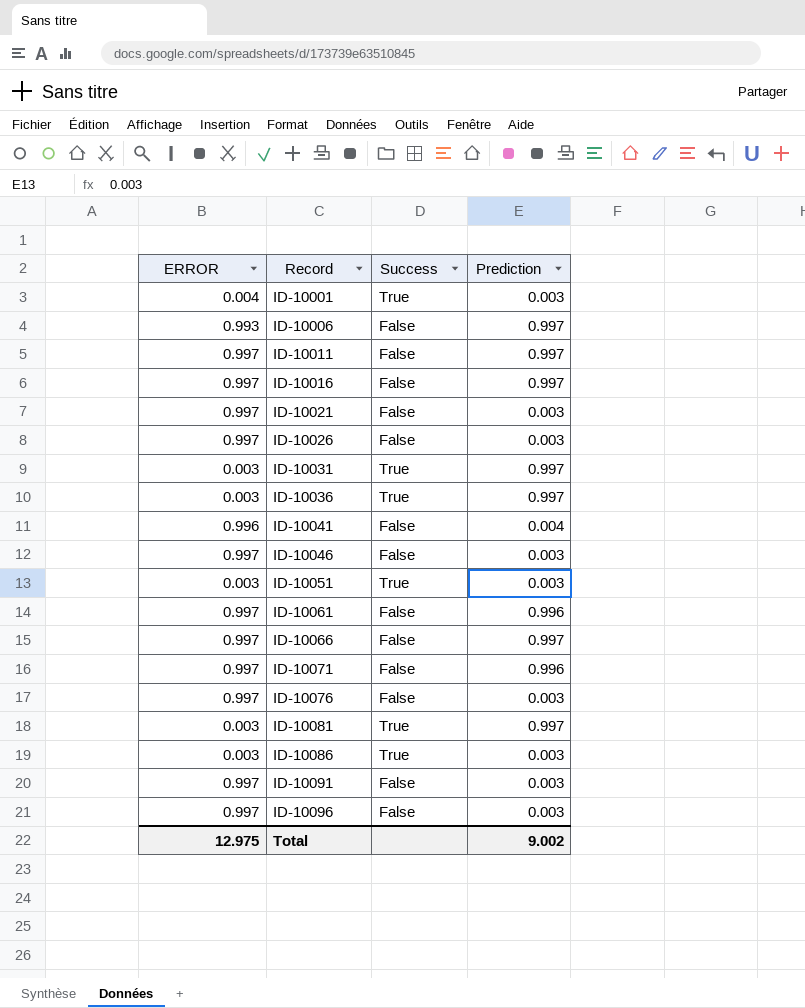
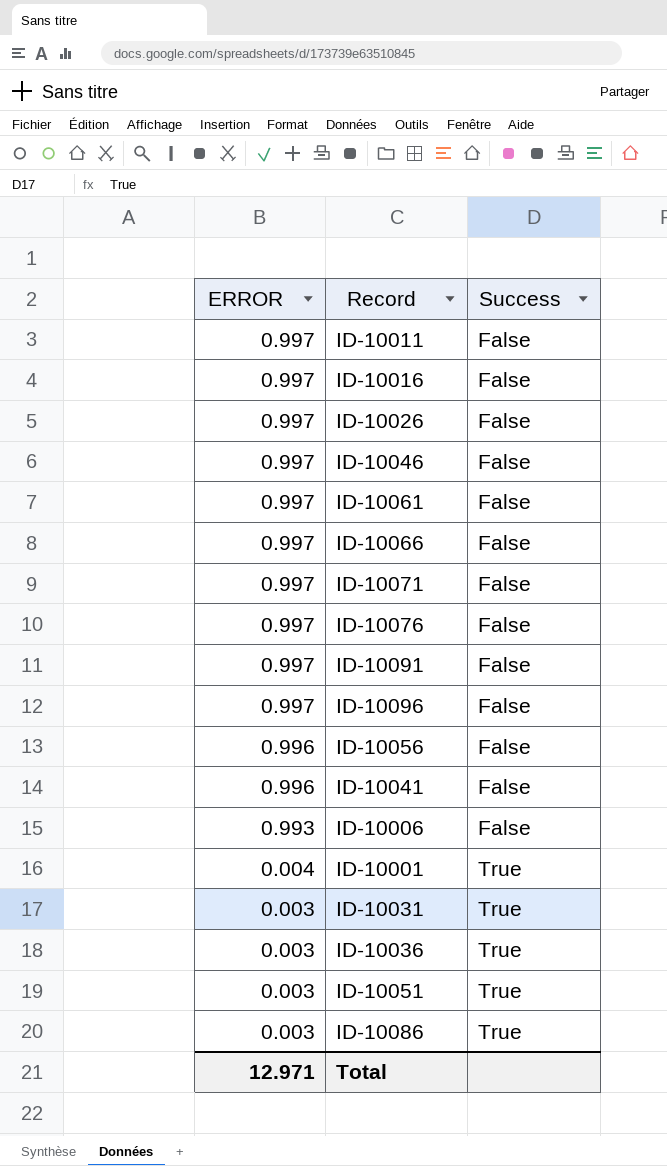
row order: Record ascending -> ERROR descending
column Prediction | position: 4 -> none
row ID-10021: 0.997 | False | 0.003 -> none
row ID-10081: 0.003 | True | 0.997 -> none
row ID-10056: none -> 0.996 | False
Total | ERROR: 12.975 -> 12.971

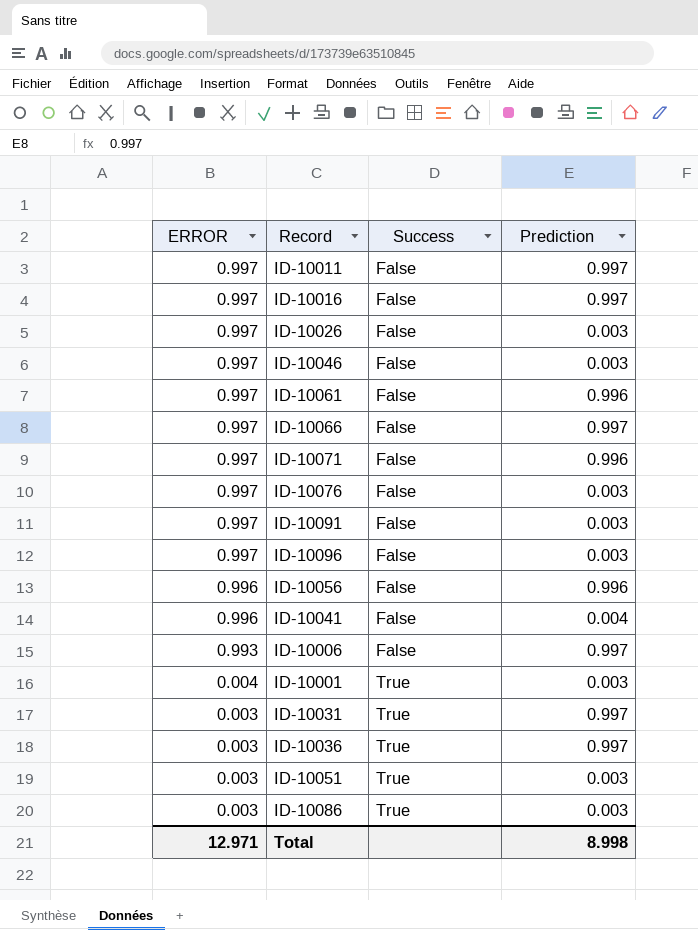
column Prediction | position: none -> 4

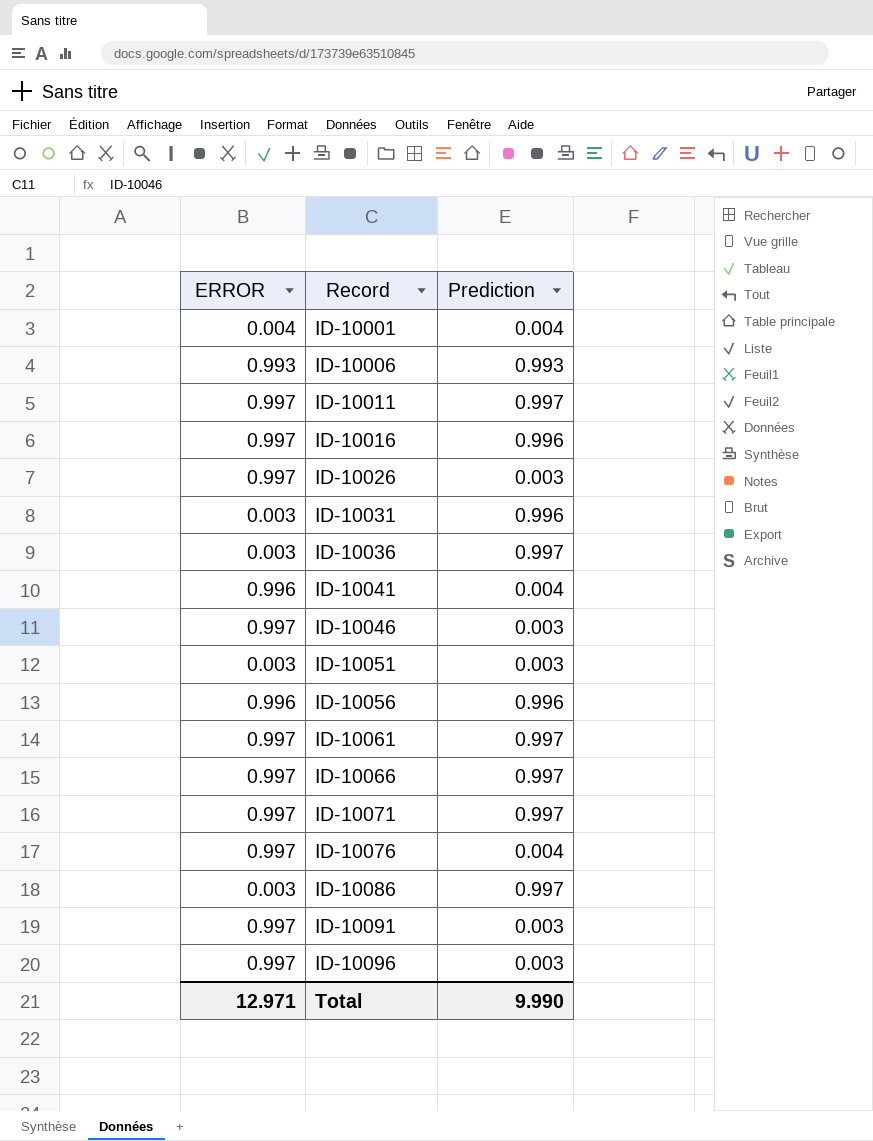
row order: ERROR descending -> Record ascending
column Success | position: 3 -> none
ID-10001 | Prediction: 0.003 -> 0.004
ID-10006 | Prediction: 0.997 -> 0.993
ID-10016 | Prediction: 0.997 -> 0.996
ID-10031 | Prediction: 0.997 -> 0.996
ID-10061 | Prediction: 0.996 -> 0.997
ID-10071 | Prediction: 0.996 -> 0.997
ID-10076 | Prediction: 0.003 -> 0.004
ID-10086 | Prediction: 0.003 -> 0.997
Total | Prediction: 8.998 -> 9.990

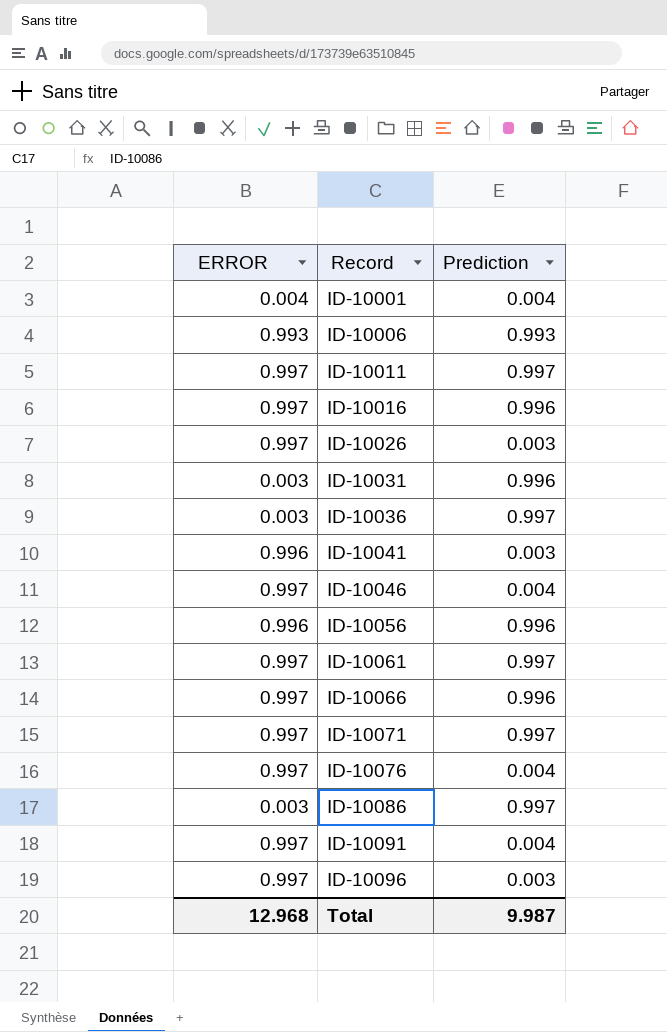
row ID-10051: 0.003 | 0.003 -> none
ID-10041 | Prediction: 0.004 -> 0.003
ID-10046 | Prediction: 0.003 -> 0.004
ID-10066 | Prediction: 0.997 -> 0.996
ID-10091 | Prediction: 0.003 -> 0.004
Total | ERROR: 12.971 -> 12.968
Total | Prediction: 9.990 -> 9.987

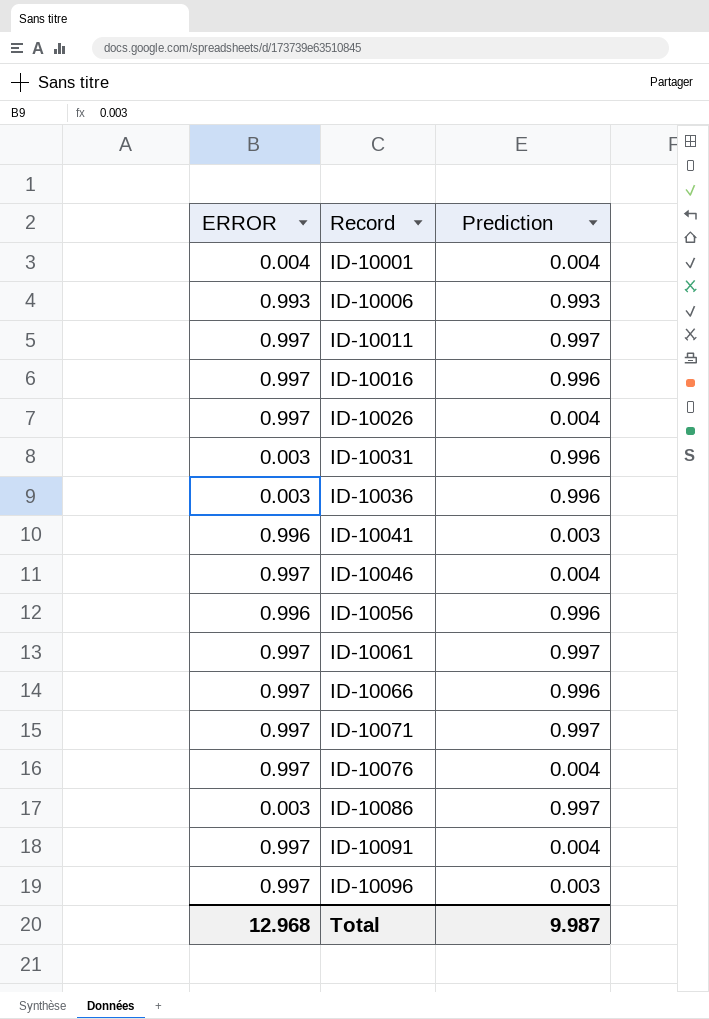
ID-10026 | Prediction: 0.003 -> 0.004
ID-10036 | Prediction: 0.997 -> 0.996

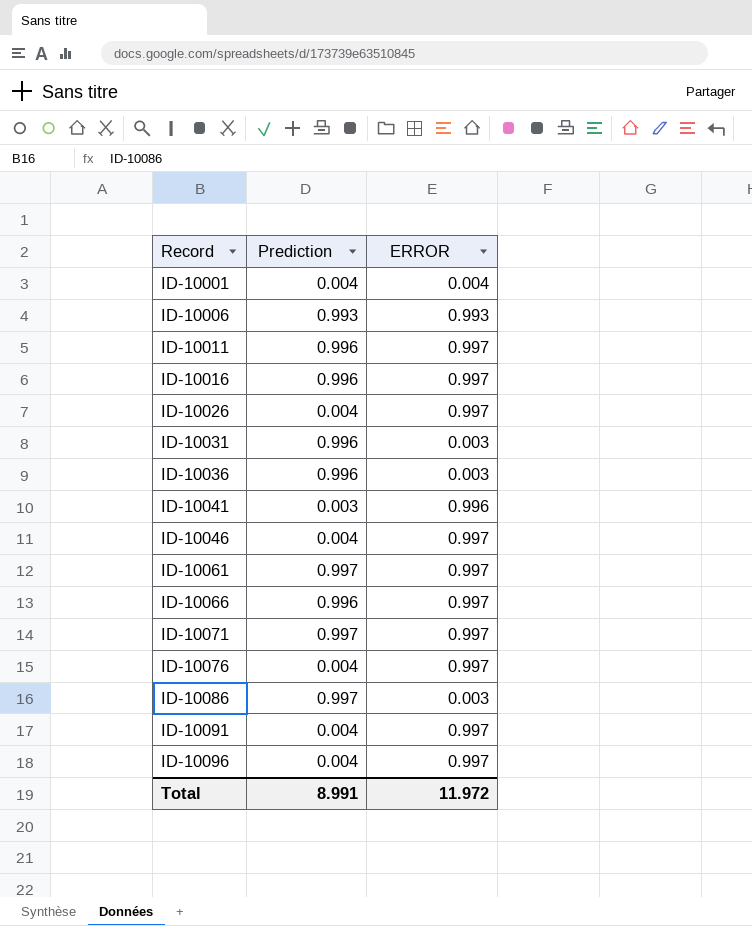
column ERROR | position: 1 -> 3
row ID-10056: 0.996 | 0.996 -> none
ID-10011 | Prediction: 0.997 -> 0.996
ID-10096 | Prediction: 0.003 -> 0.004
Total | Prediction: 9.987 -> 8.991
Total | ERROR: 12.968 -> 11.972

